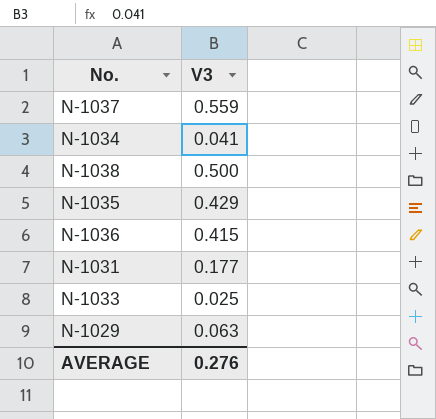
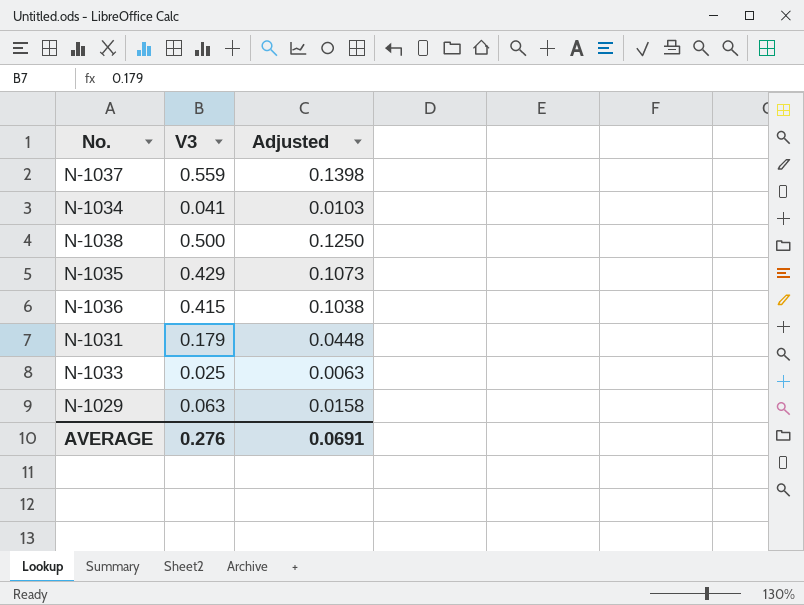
column Adjusted | formula: none -> [V3] * 0.25
N-1031 | V3: 0.177 -> 0.179

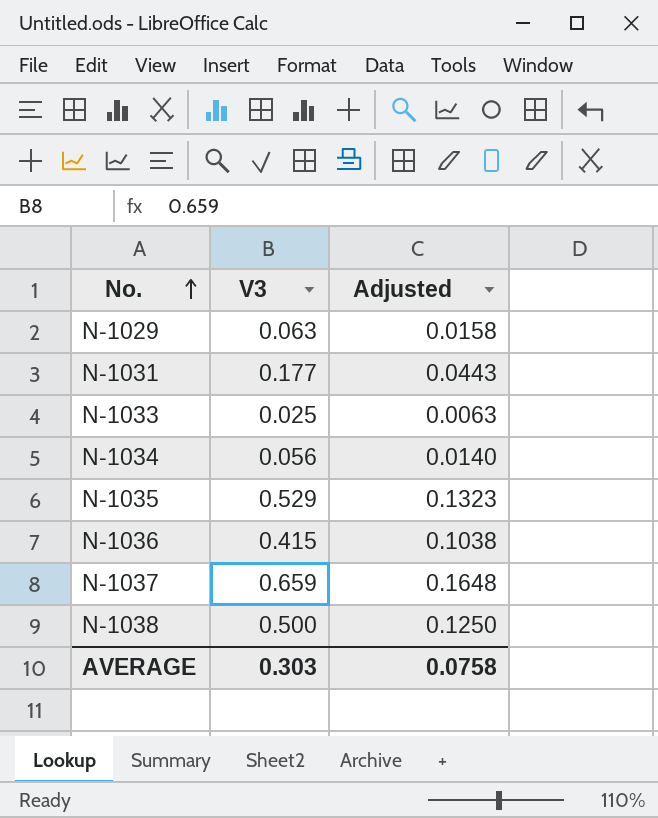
row order: none -> No. ascending
N-1031 | V3: 0.179 -> 0.177
N-1031 | Adjusted: 0.0448 -> 0.0443
N-1034 | V3: 0.041 -> 0.056
N-1034 | Adjusted: 0.0103 -> 0.0140
N-1035 | V3: 0.429 -> 0.529
N-1035 | Adjusted: 0.1073 -> 0.1323
N-1037 | V3: 0.559 -> 0.659
N-1037 | Adjusted: 0.1398 -> 0.1648
AVERAGE | V3: 0.276 -> 0.303
AVERAGE | Adjusted: 0.0691 -> 0.0758

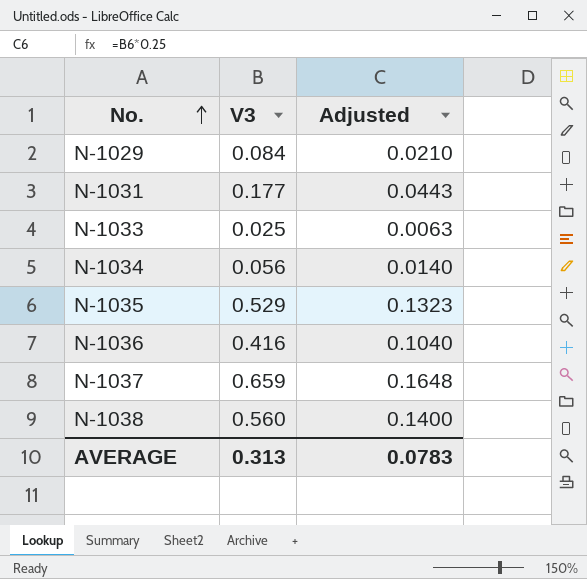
N-1029 | V3: 0.063 -> 0.084
N-1029 | Adjusted: 0.0158 -> 0.0210
N-1036 | V3: 0.415 -> 0.416
N-1036 | Adjusted: 0.1038 -> 0.1040
N-1038 | V3: 0.500 -> 0.560
N-1038 | Adjusted: 0.1250 -> 0.1400
AVERAGE | V3: 0.303 -> 0.313
AVERAGE | Adjusted: 0.0758 -> 0.0783

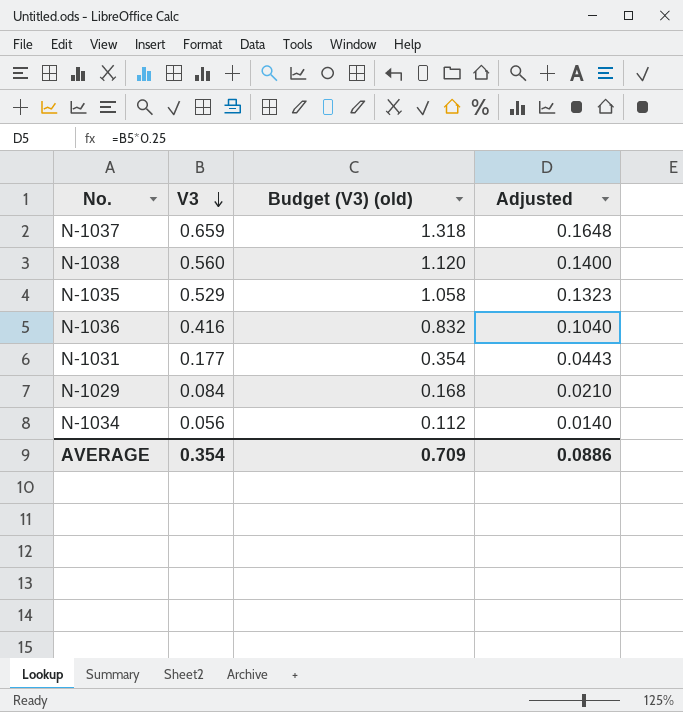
row order: No. ascending -> V3 descending
column Budget (V3) (old) | formula: none -> [V3] * 2
row N-1033: 0.025 | 0.0063 -> none
AVERAGE | V3: 0.313 -> 0.354
AVERAGE | Adjusted: 0.0783 -> 0.0886

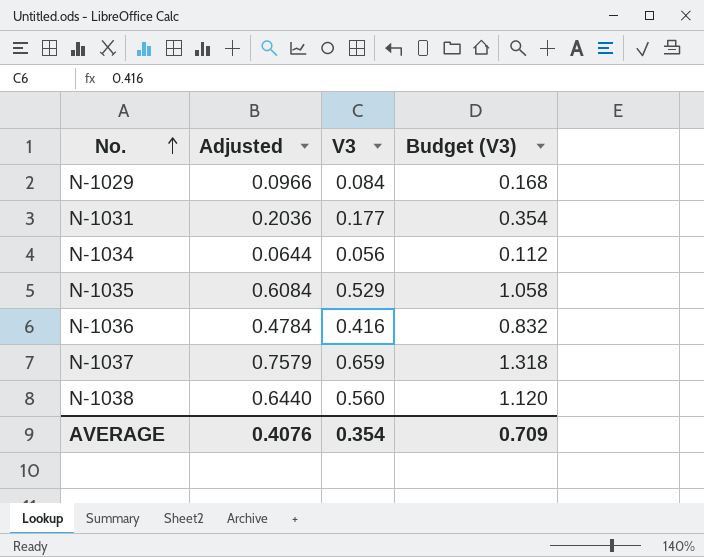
row order: V3 descending -> No. ascending
column Adjusted | formula: [V3] * 0.25 -> [V3] * 1.15
column Adjusted | position: 4 -> 2
column name: Budget (V3) (old) -> Budget (V3)
AVERAGE | Adjusted: 0.0886 -> 0.4076

